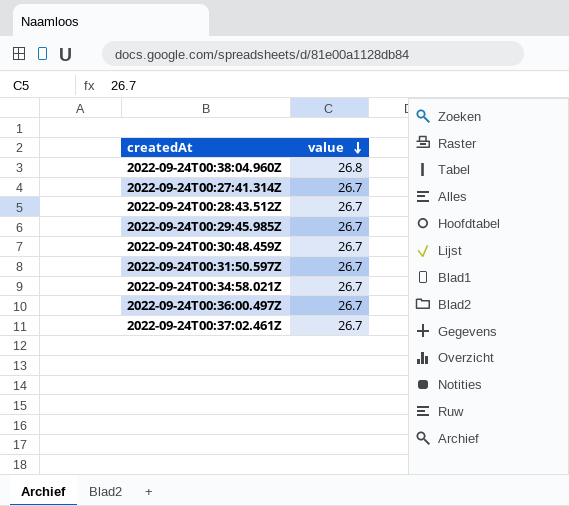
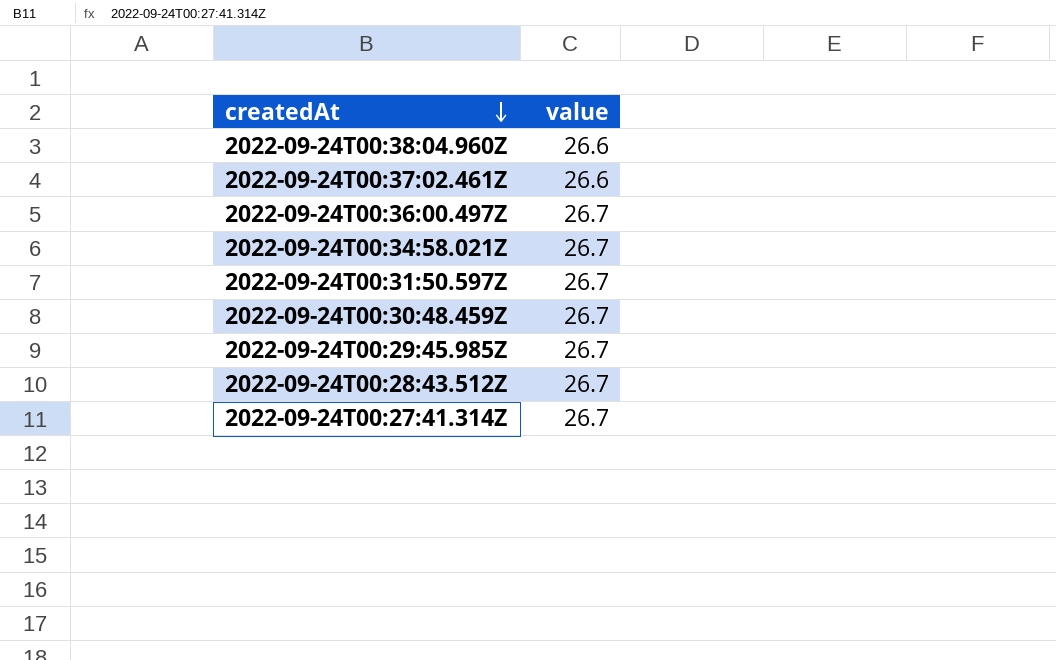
row order: value descending -> createdAt descending
2022-09-24T00:38:04.960Z | value: 26.8 -> 26.6
2022-09-24T00:37:02.461Z | value: 26.7 -> 26.6

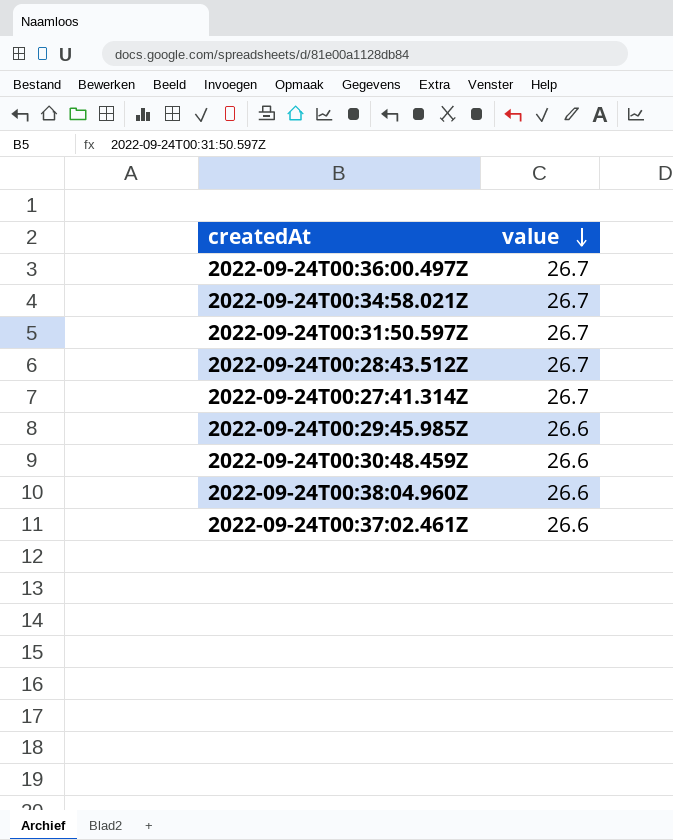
row order: createdAt descending -> value descending
2022-09-24T00:29:45.985Z | value: 26.7 -> 26.6
2022-09-24T00:30:48.459Z | value: 26.7 -> 26.6

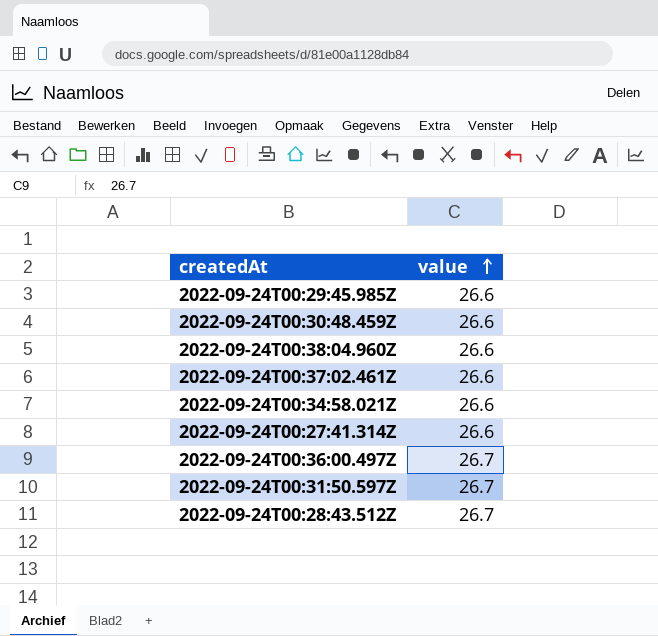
row order: value descending -> value ascending
2022-09-24T00:34:58.021Z | value: 26.7 -> 26.6
2022-09-24T00:27:41.314Z | value: 26.7 -> 26.6

